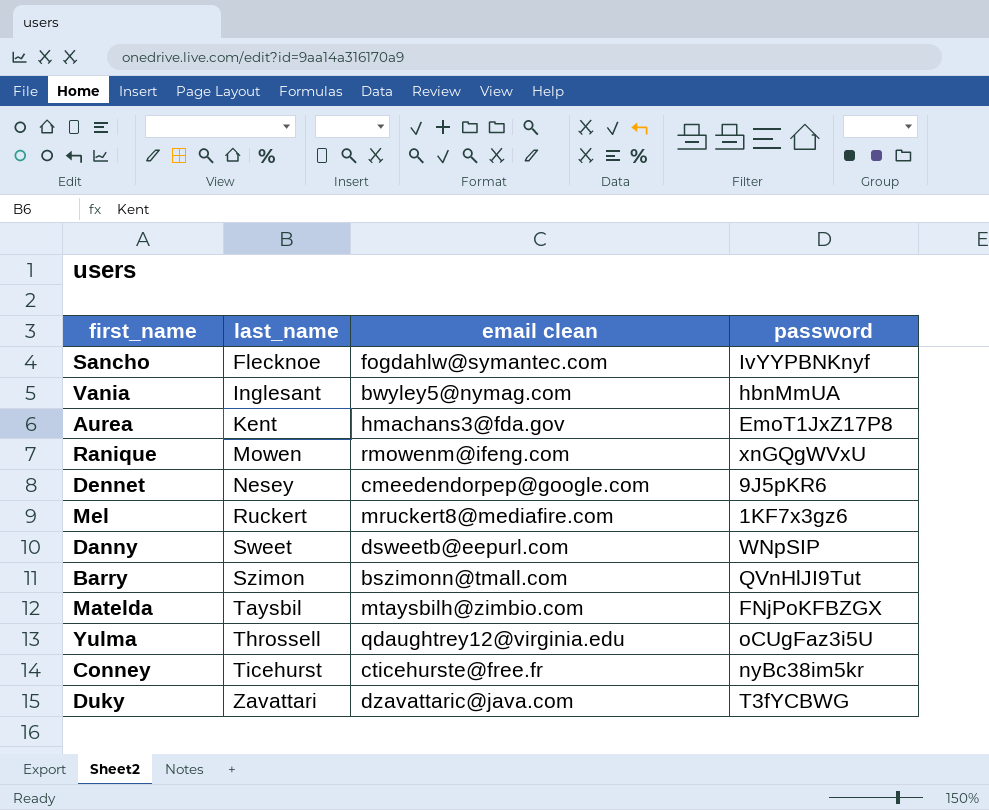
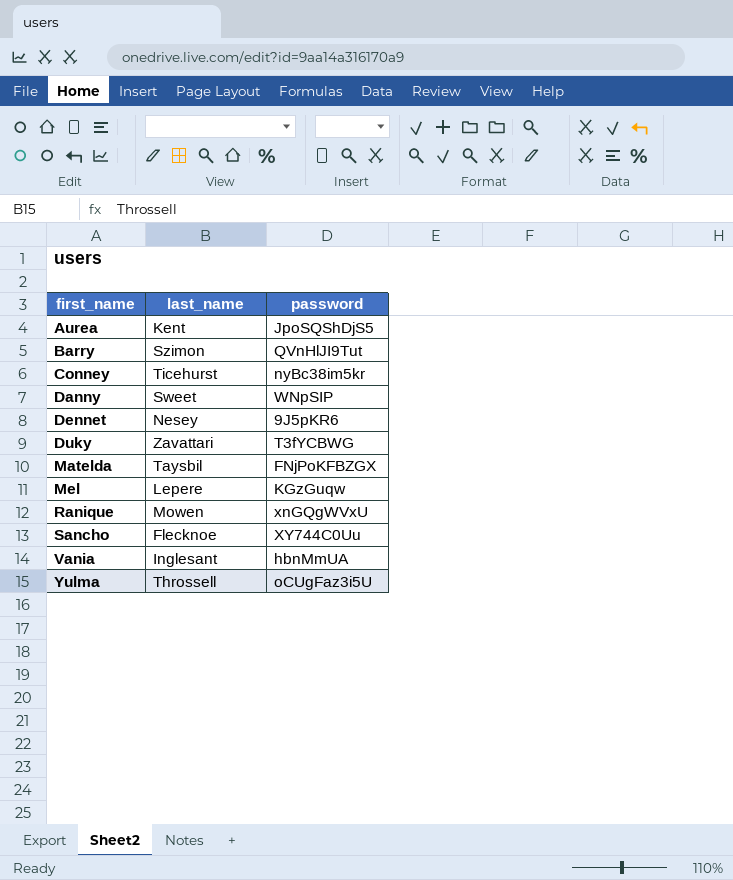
row order: last_name ascending -> first_name ascending
column email clean | position: 3 -> none
Aurea | password: EmoT1JxZ17P8 -> JpoSQShDjS5
Mel | last_name: Ruckert -> Lepere
Mel | password: 1KF7x3gz6 -> KGzGuqw
Sancho | password: IvYYPBNKnyf -> XY744C0Uu

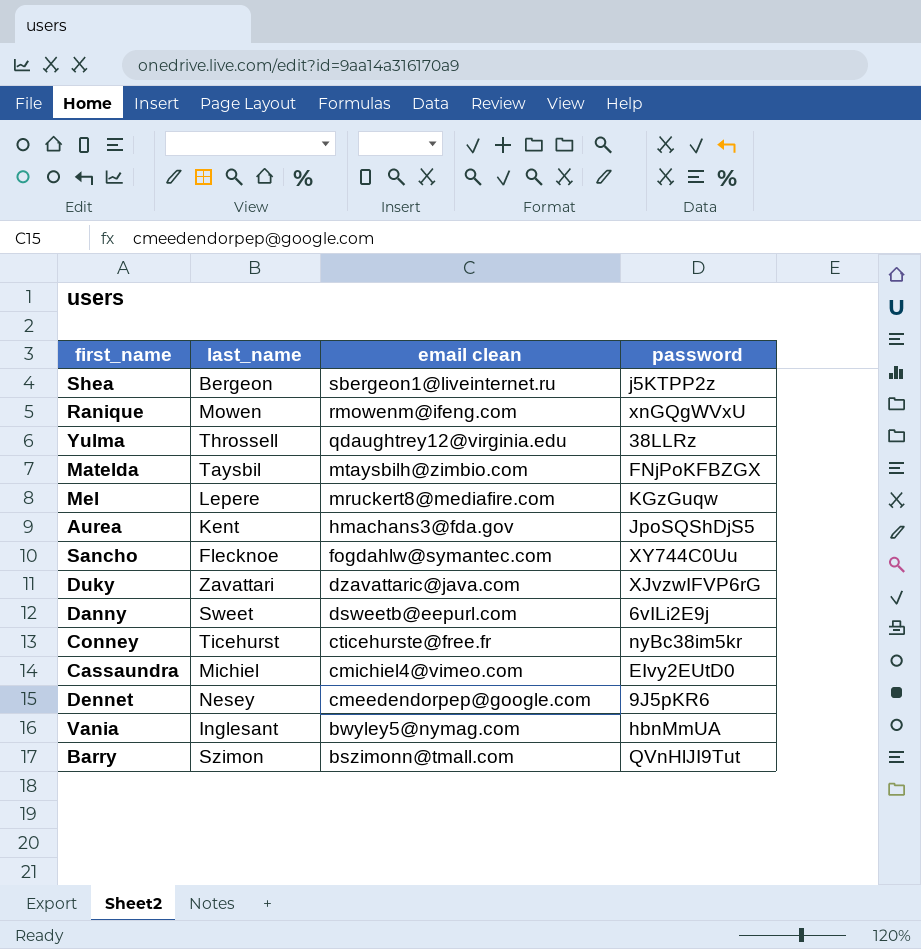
row order: first_name ascending -> email clean descending
column email clean | position: none -> 3
row Shea: none -> Bergeon | sbergeon1@liveinternet.ru | j5KTPP2z
Yulma | password: oCUgFaz3i5U -> 38LLRz
Duky | password: T3fYCBWG -> XJvzwIFVP6rG
Danny | password: WNpSIP -> 6vILi2E9j
row Cassaundra: none -> Michiel | cmichiel4@vimeo.com | EIvy2EUtD0

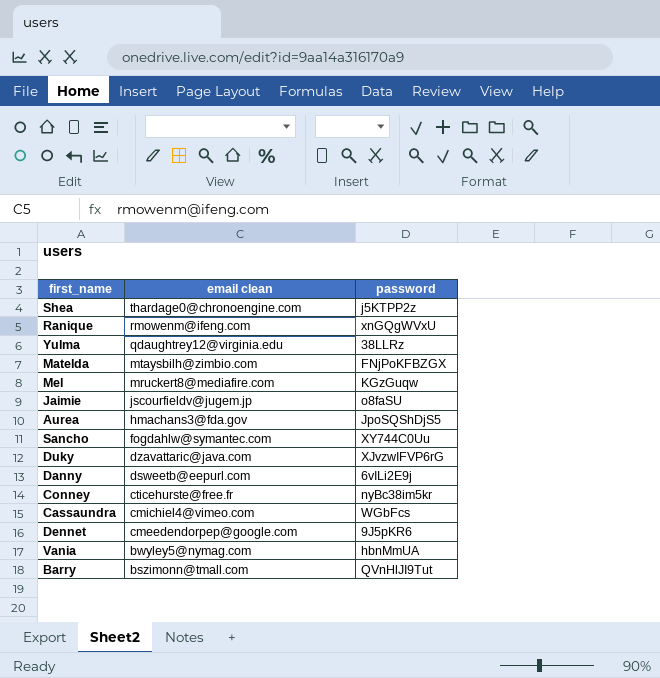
column last_name | position: 2 -> none
Shea | email clean: sbergeon1@liveinternet.ru -> thardage0@chronoengine.com
row Jaimie: none -> jscourfieldv@jugem.jp | o8faSU
Cassaundra | password: EIvy2EUtD0 -> WGbFcs

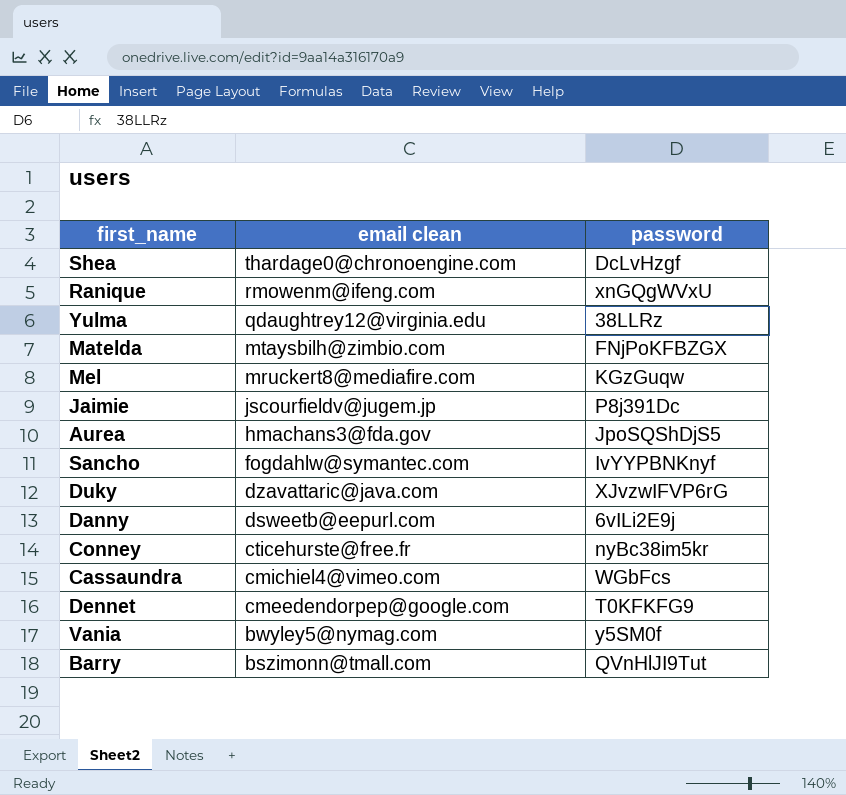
Shea | password: j5KTPP2z -> DcLvHzgf
Jaimie | password: o8faSU -> P8j391Dc
Sancho | password: XY744C0Uu -> IvYYPBNKnyf
Dennet | password: 9J5pKR6 -> T0KFKFG9
Vania | password: hbnMmUA -> y5SM0f

